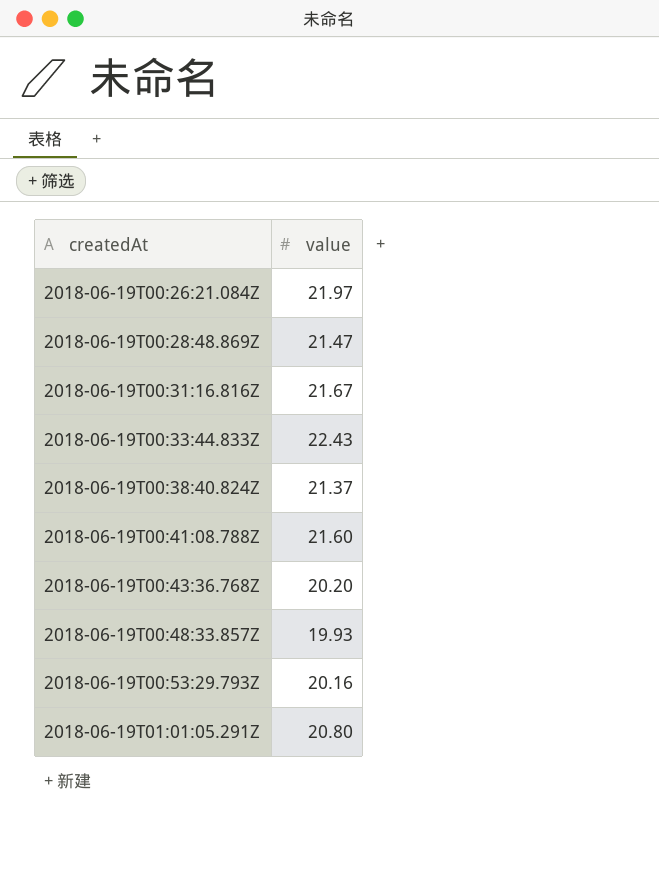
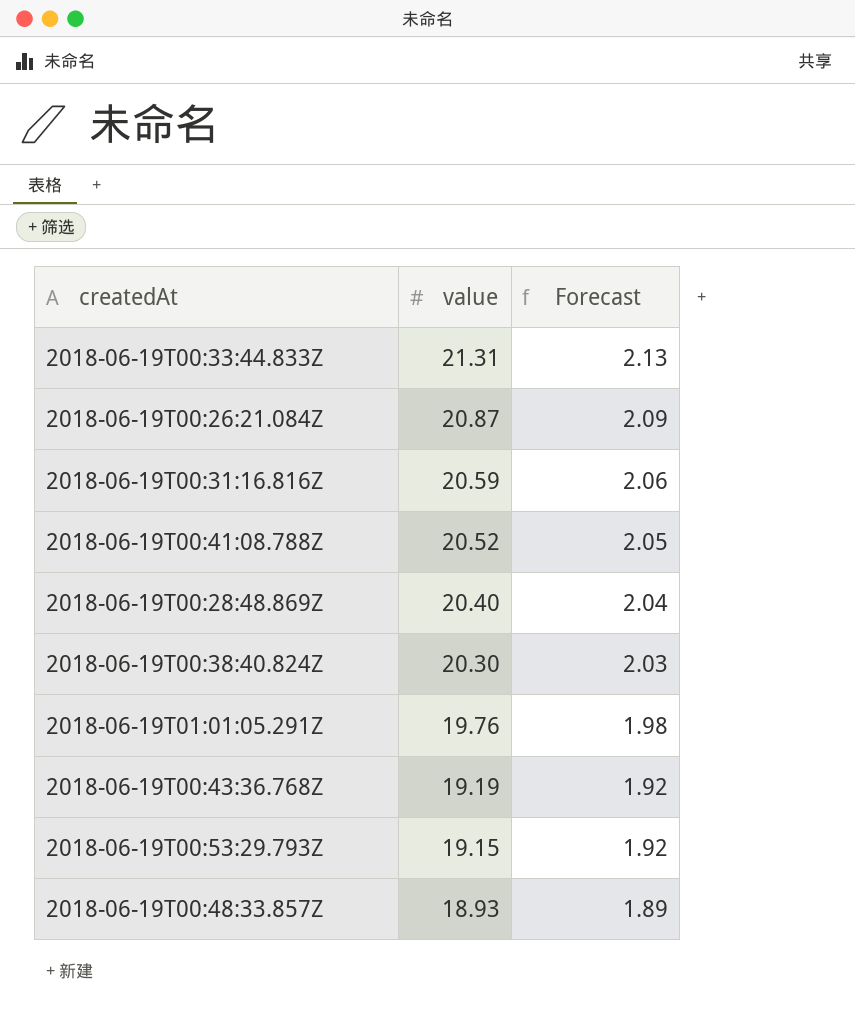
row order: createdAt ascending -> value descending
column Forecast | formula: none -> [value] * 0.1
2018-06-19T00:33:44.833Z | value: 22.43 -> 21.31
2018-06-19T00:26:21.084Z | value: 21.97 -> 20.87
2018-06-19T00:31:16.816Z | value: 21.67 -> 20.59
2018-06-19T00:41:08.788Z | value: 21.60 -> 20.52
2018-06-19T00:28:48.869Z | value: 21.47 -> 20.40
2018-06-19T00:38:40.824Z | value: 21.37 -> 20.30
2018-06-19T01:01:05.291Z | value: 20.80 -> 19.76
2018-06-19T00:43:36.768Z | value: 20.20 -> 19.19
2018-06-19T00:53:29.793Z | value: 20.16 -> 19.15
2018-06-19T00:48:33.857Z | value: 19.93 -> 18.93

